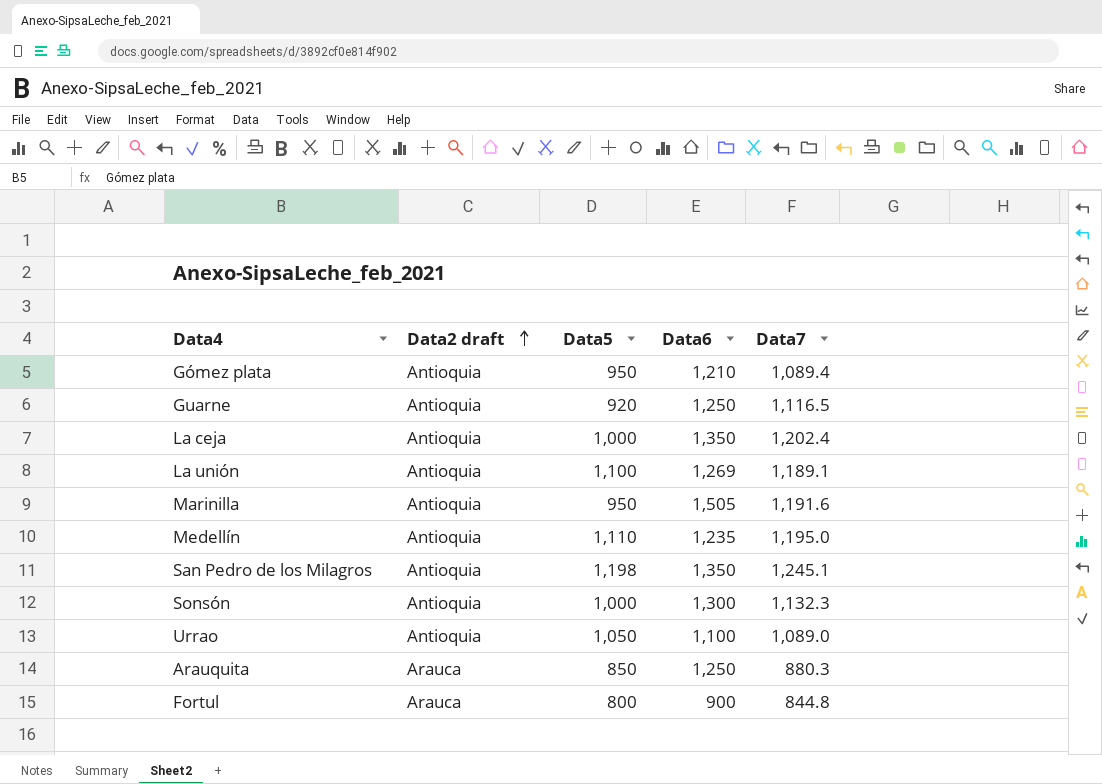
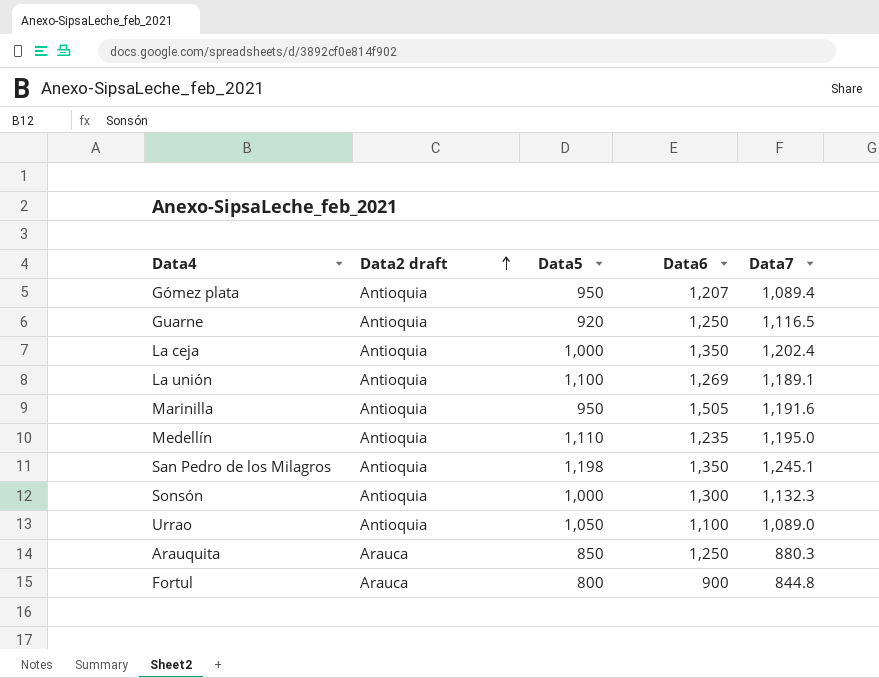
Gómez plata | Data6: 1,210 -> 1,207

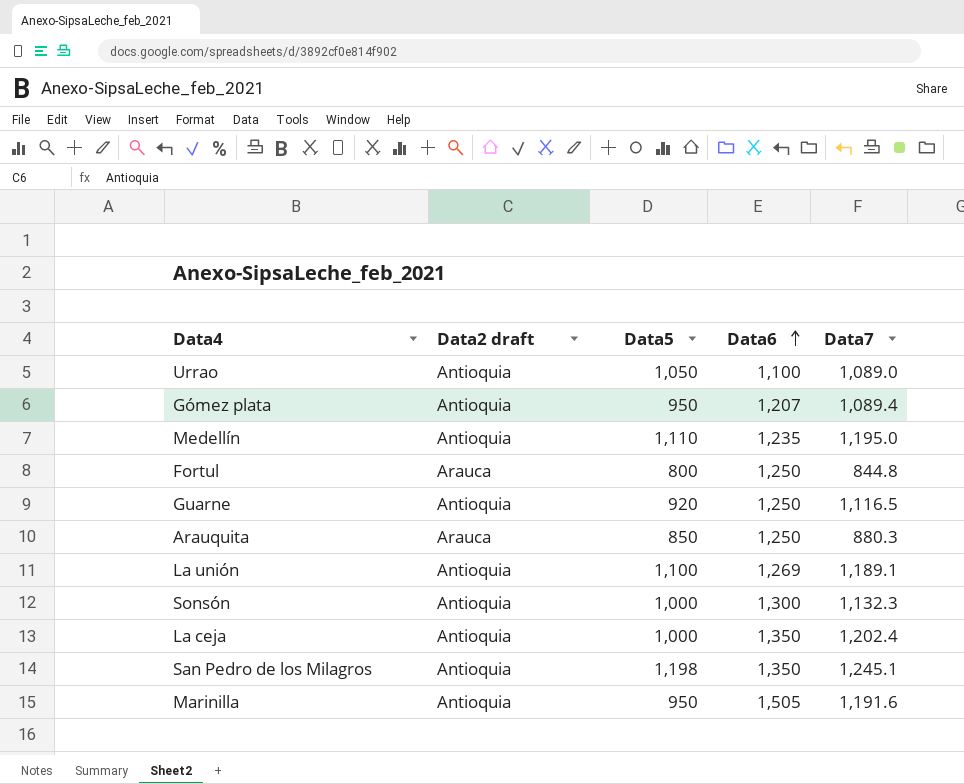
row order: Data2 draft ascending -> Data6 ascending
Fortul | Data6: 900 -> 1,250

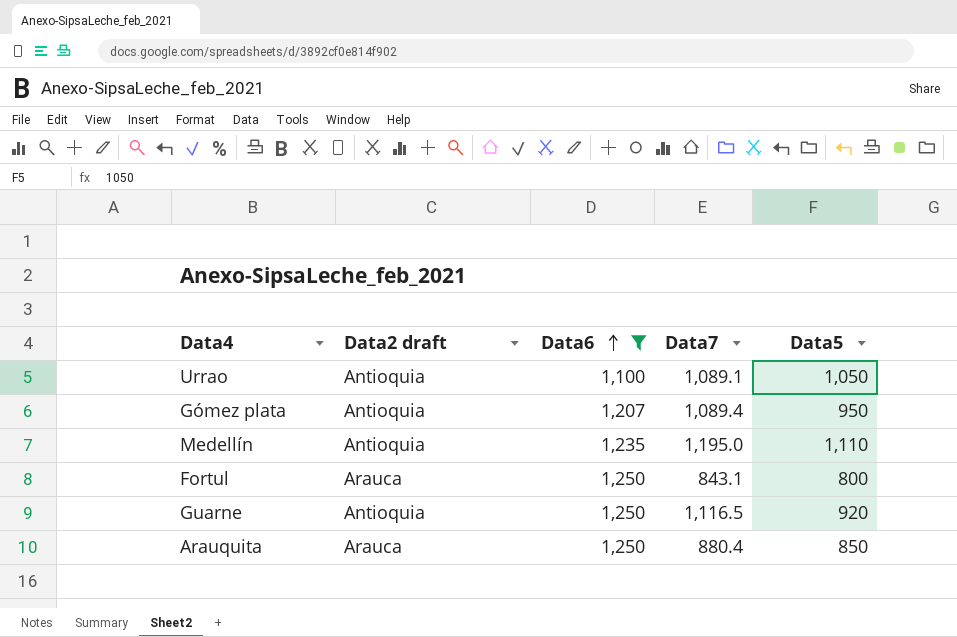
filter: none -> Data6 <= 1,250
column Data5 | position: 3 -> 5
Urrao | Data7: 1,089.0 -> 1,089.1
Fortul | Data7: 844.8 -> 843.1
Arauquita | Data7: 880.3 -> 880.4

